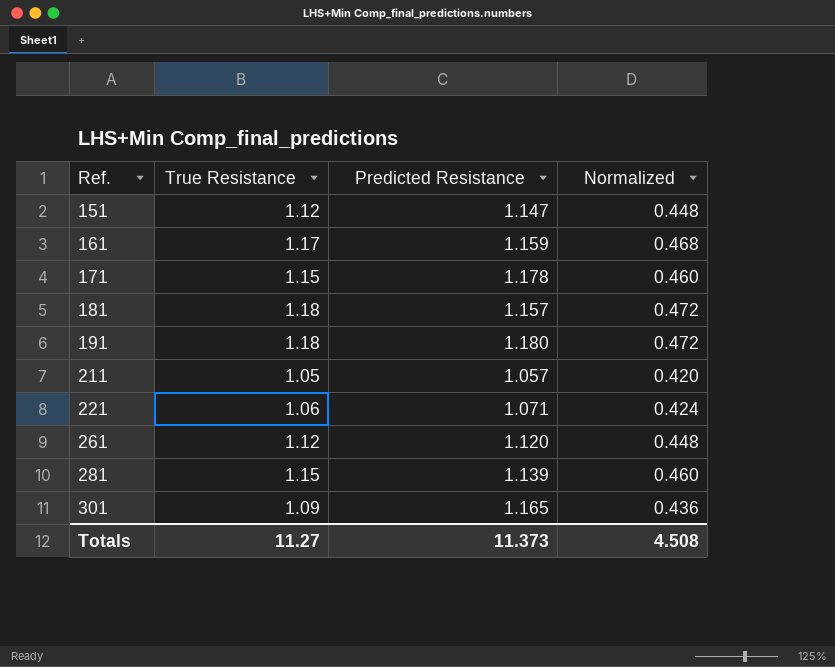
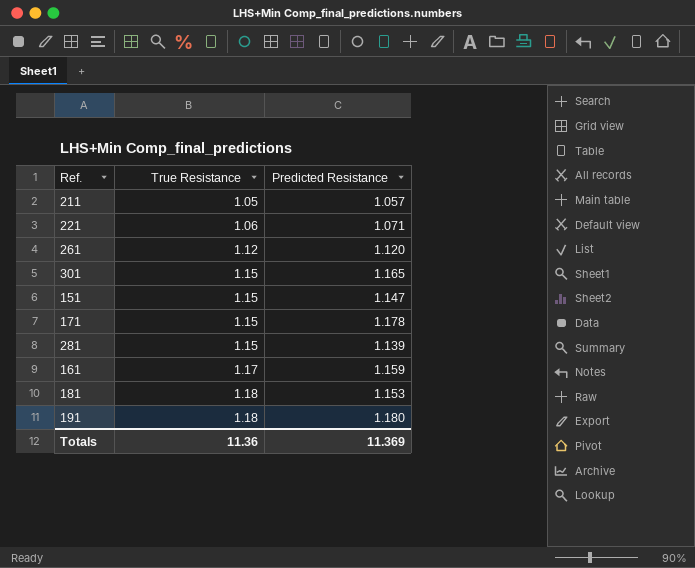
row order: Ref. ascending -> True Resistance ascending
column Normalized | formula: [True Resistance] * 0.4 -> none
301 | True Resistance: 1.09 -> 1.15
151 | True Resistance: 1.12 -> 1.15
181 | Predicted Resistance: 1.157 -> 1.153
Totals | True Resistance: 11.27 -> 11.36
Totals | Predicted Resistance: 11.373 -> 11.369

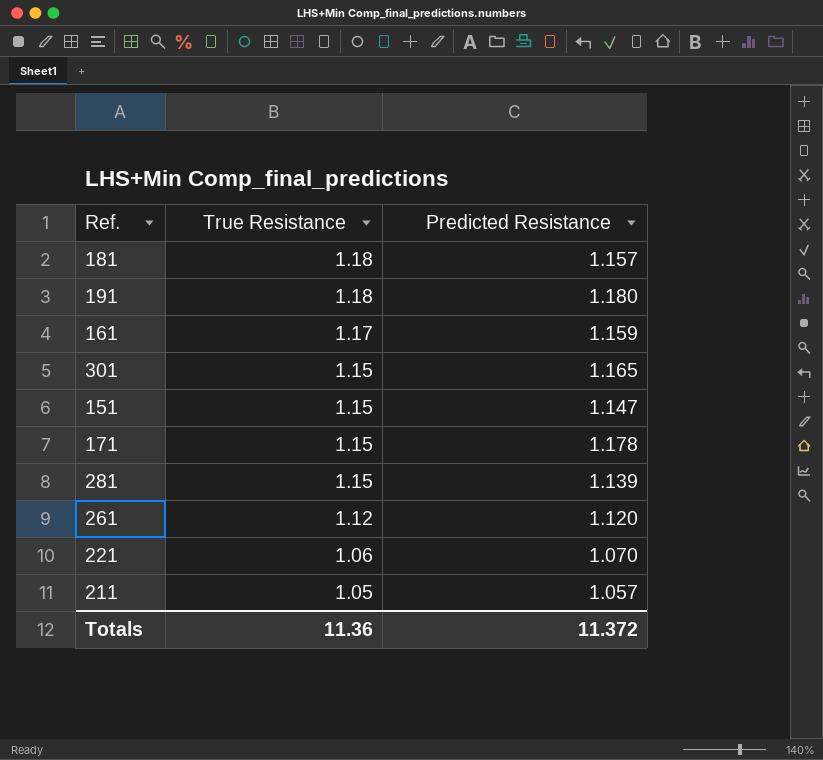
row order: True Resistance ascending -> True Resistance descending
181 | Predicted Resistance: 1.153 -> 1.157
221 | Predicted Resistance: 1.071 -> 1.070
Totals | Predicted Resistance: 11.369 -> 11.372

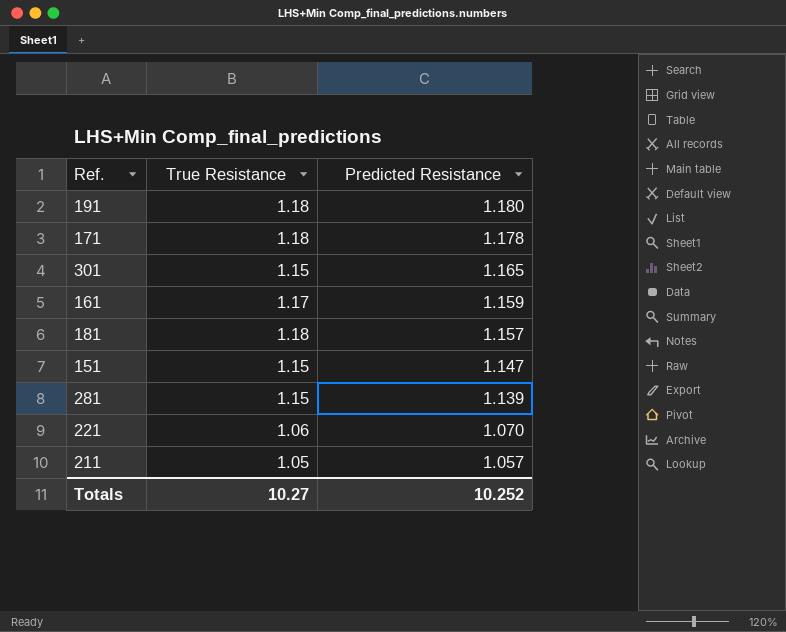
row order: True Resistance descending -> Predicted Resistance descending
row 261: 1.12 | 1.120 -> none
171 | True Resistance: 1.15 -> 1.18
Totals | True Resistance: 11.36 -> 10.27
Totals | Predicted Resistance: 11.372 -> 10.252

